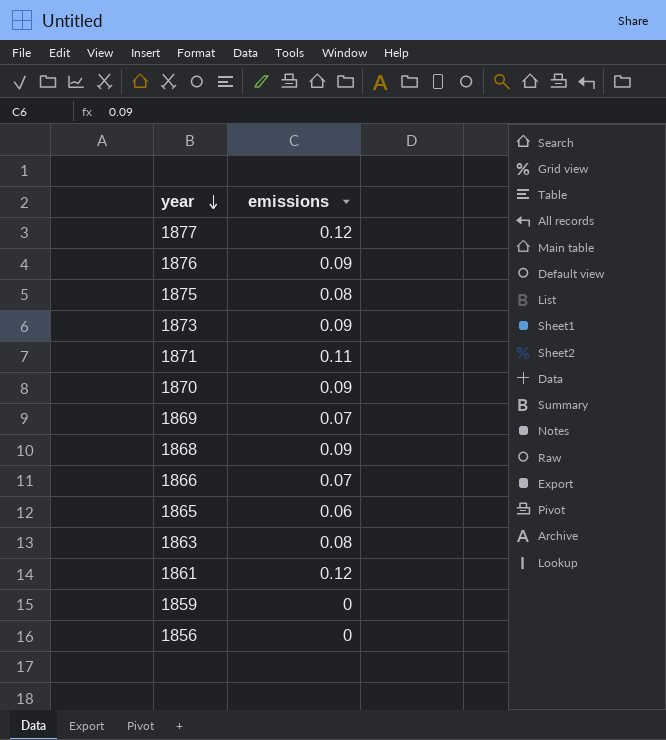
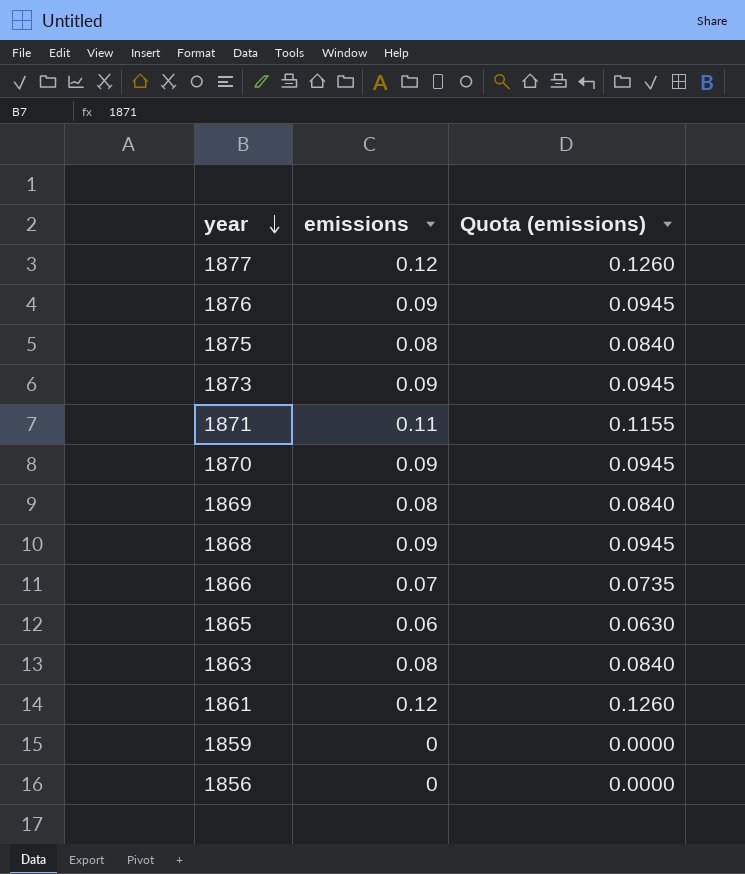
column Quota (emissions) | formula: none -> [emissions] * 1.05
1869 | emissions: 0.07 -> 0.08

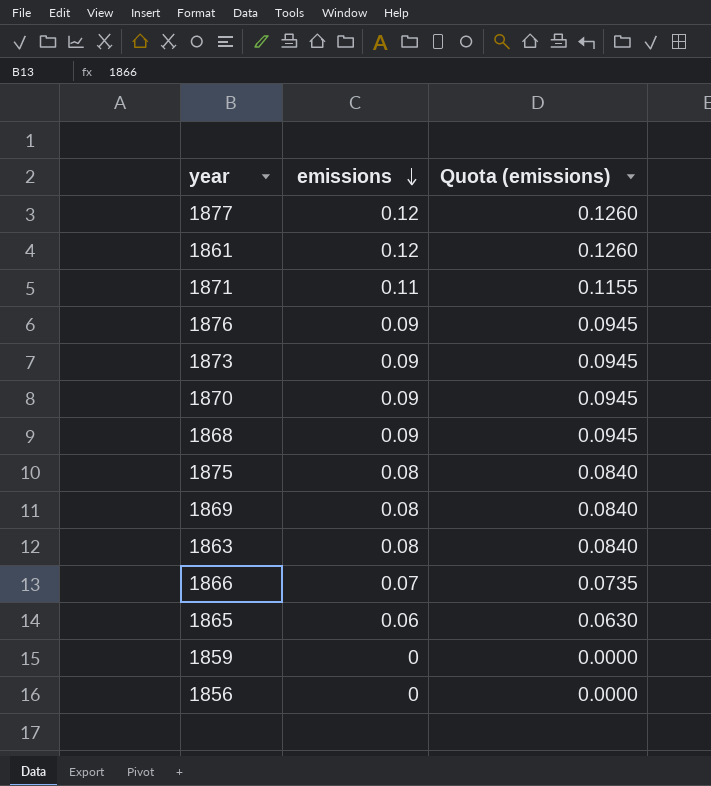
row order: year descending -> emissions descending

